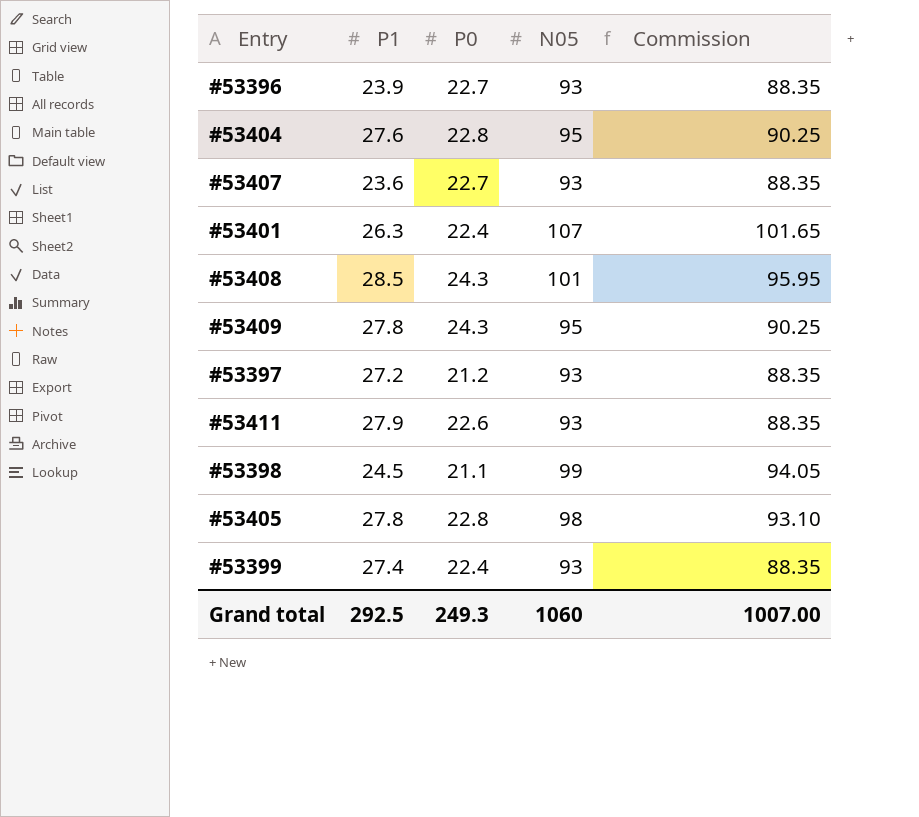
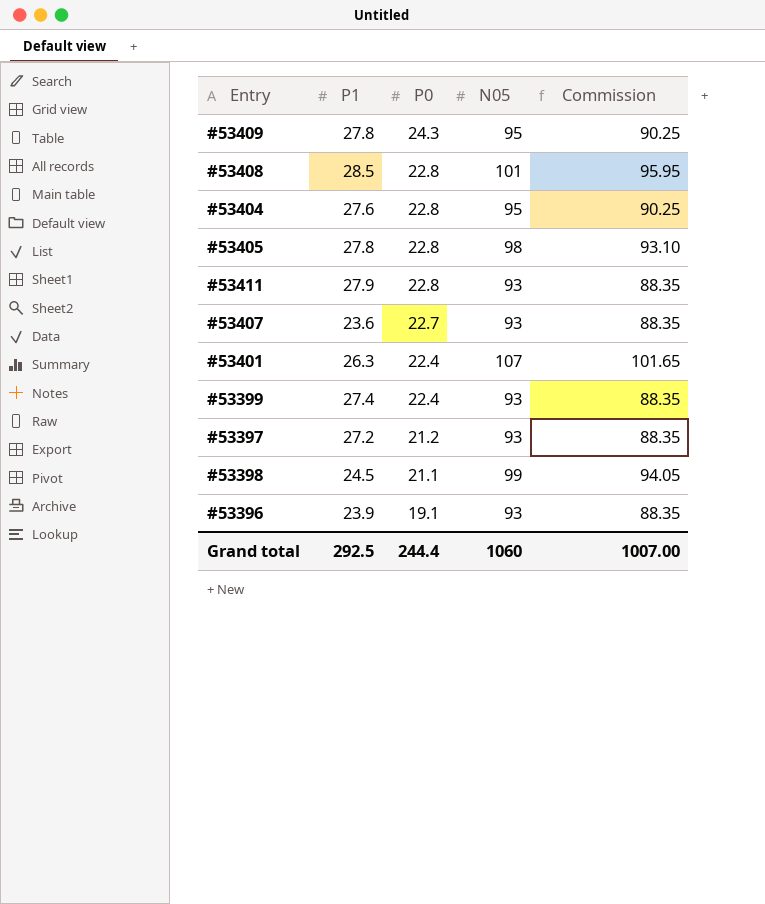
row order: none -> P0 descending
#53408 | P0: 24.3 -> 22.8
#53411 | P0: 22.6 -> 22.8
#53396 | P0: 22.7 -> 19.1
Grand total | P0: 249.3 -> 244.4

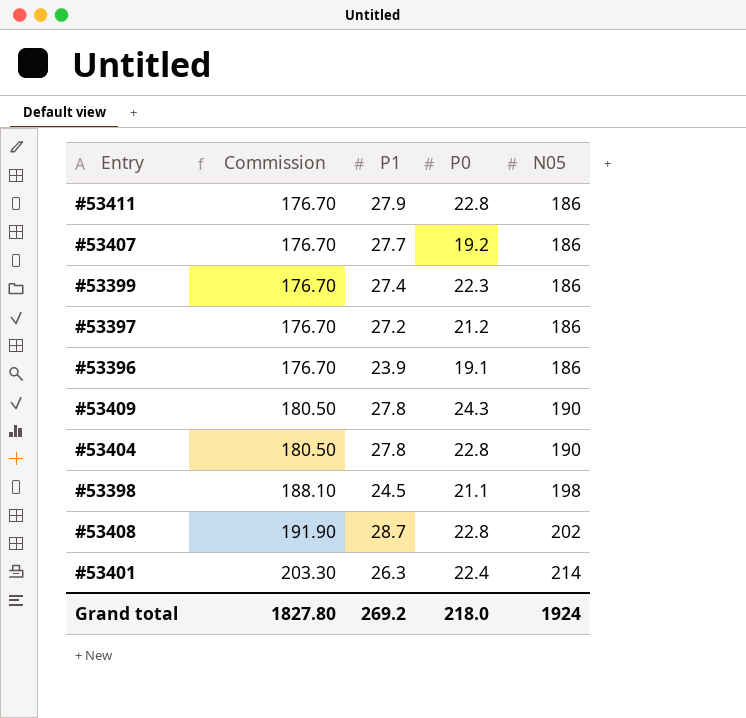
row order: P0 descending -> Commission ascending
column Commission | position: 5 -> 2
row #53405: 27.8 | 22.8 | 98 | 93.10 -> none
#53411 | Commission: 88.35 -> 176.70
#53411 | N05: 93 -> 186
#53407 | Commission: 88.35 -> 176.70
#53407 | P1: 23.6 -> 27.7
#53407 | P0: 22.7 -> 19.2
#53407 | N05: 93 -> 186
#53399 | Commission: 88.35 -> 176.70
#53399 | P0: 22.4 -> 22.3
#53399 | N05: 93 -> 186
#53397 | Commission: 88.35 -> 176.70
#53397 | N05: 93 -> 186
#53396 | Commission: 88.35 -> 176.70
#53396 | N05: 93 -> 186
#53409 | Commission: 90.25 -> 180.50
#53409 | N05: 95 -> 190
#53404 | Commission: 90.25 -> 180.50
#53404 | P1: 27.6 -> 27.8
#53404 | N05: 95 -> 190
#53398 | Commission: 94.05 -> 188.10
#53398 | N05: 99 -> 198
#53408 | Commission: 95.95 -> 191.90
#53408 | P1: 28.5 -> 28.7
#53408 | N05: 101 -> 202
#53401 | Commission: 101.65 -> 203.30
#53401 | N05: 107 -> 214
Grand total | Commission: 1007.00 -> 1827.80
Grand total | P1: 292.5 -> 269.2
Grand total | P0: 244.4 -> 218.0
Grand total | N05: 1060 -> 1924

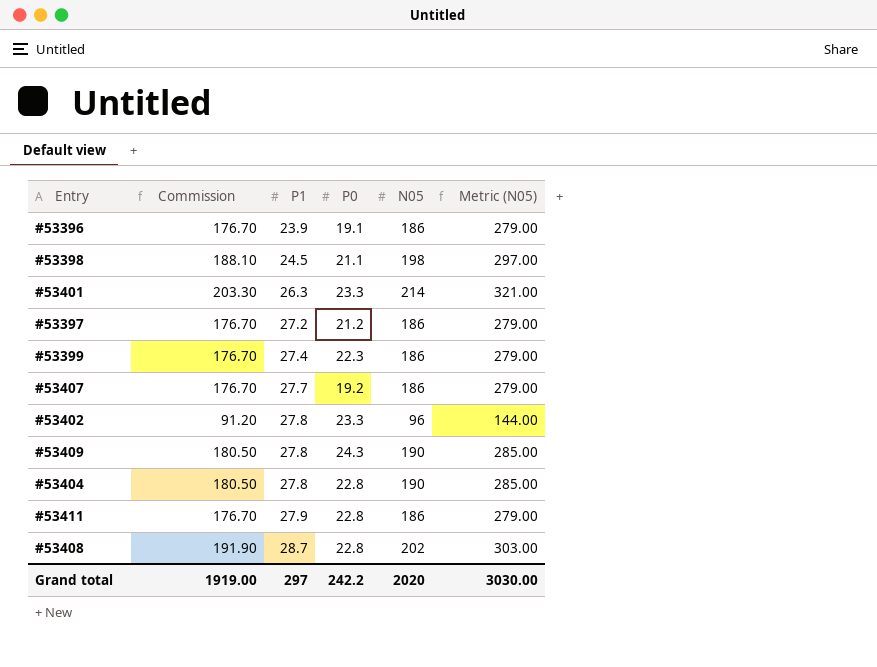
row order: Commission ascending -> P1 ascending
column Metric (N05) | formula: none -> [N05] * 1.5
#53401 | P0: 22.4 -> 23.3
row #53402: none -> 91.20 | 27.8 | 23.3 | 96 | 144.00
Grand total | Commission: 1827.80 -> 1919.00
Grand total | P1: 269.2 -> 297
Grand total | P0: 218.0 -> 242.2
Grand total | N05: 1924 -> 2020

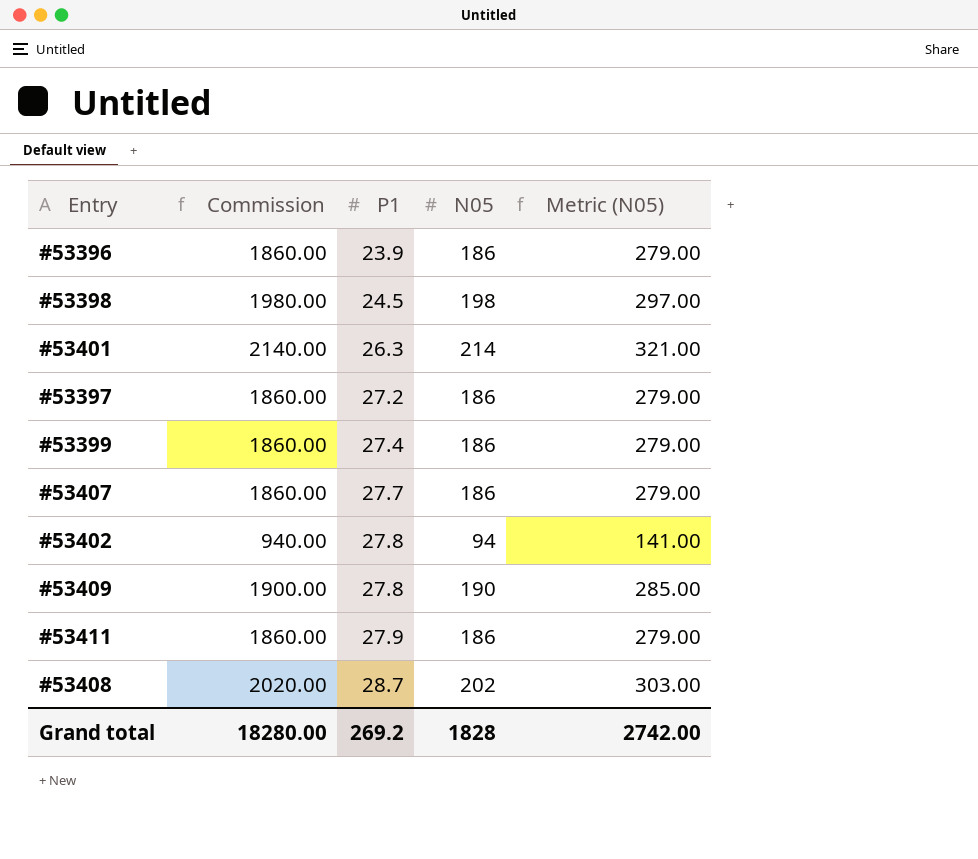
column P0 | position: 4 -> none
column Commission | formula: [N05] * 0.95 -> [N05] * 10
row #53404: 180.50 | 27.8 | 22.8 | 190 | 285.00 -> none
#53402 | N05: 96 -> 94
#53402 | Metric (N05): 144.00 -> 141.00
Grand total | Commission: 1919.00 -> 18280.00
Grand total | P1: 297 -> 269.2
Grand total | N05: 2020 -> 1828
Grand total | Metric (N05): 3030.00 -> 2742.00

